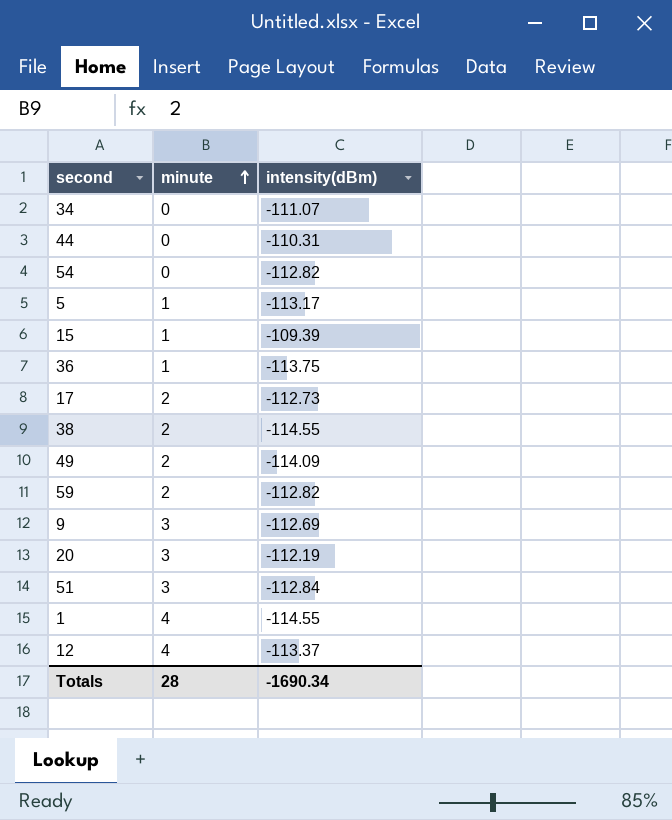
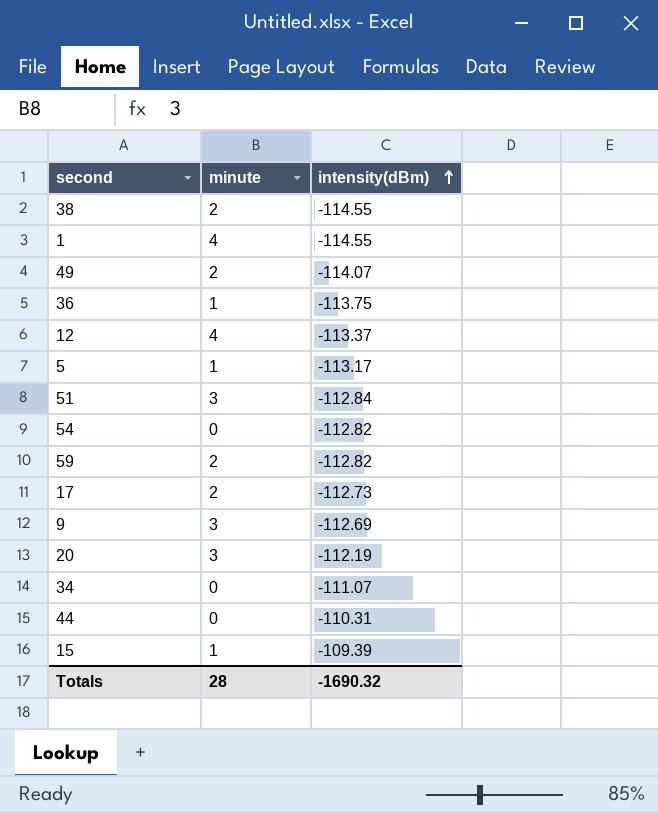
row order: minute ascending -> intensity(dBm) ascending
49 | intensity(dBm): -114.09 -> -114.07
Totals | intensity(dBm): -1690.34 -> -1690.32

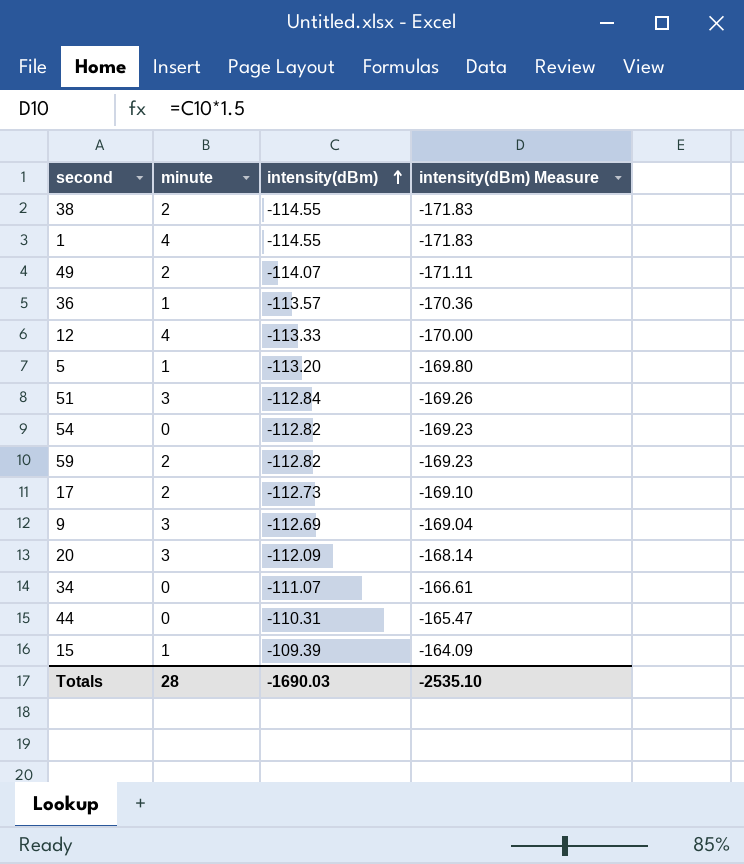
column intensity(dBm) Measure | formula: none -> [intensity(dBm)] * 1.5
36 | intensity(dBm): -113.75 -> -113.57
12 | intensity(dBm): -113.37 -> -113.33
5 | intensity(dBm): -113.17 -> -113.20
20 | intensity(dBm): -112.19 -> -112.09
Totals | intensity(dBm): -1690.32 -> -1690.03

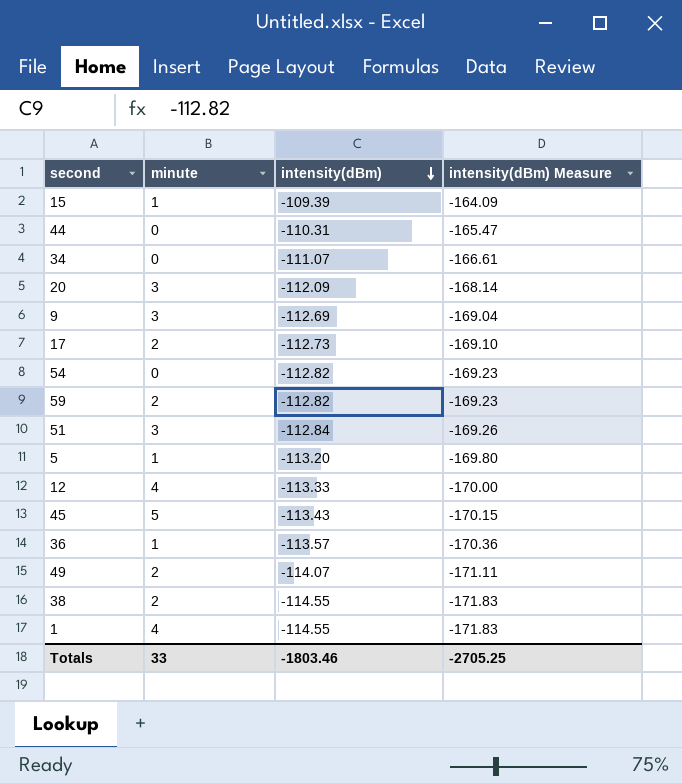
row order: intensity(dBm) ascending -> intensity(dBm) descending
row 45: none -> 5 | -113.43 | -170.15
Totals | minute: 28 -> 33
Totals | intensity(dBm): -1690.03 -> -1803.46
Totals | intensity(dBm) Measure: -2535.10 -> -2705.25

